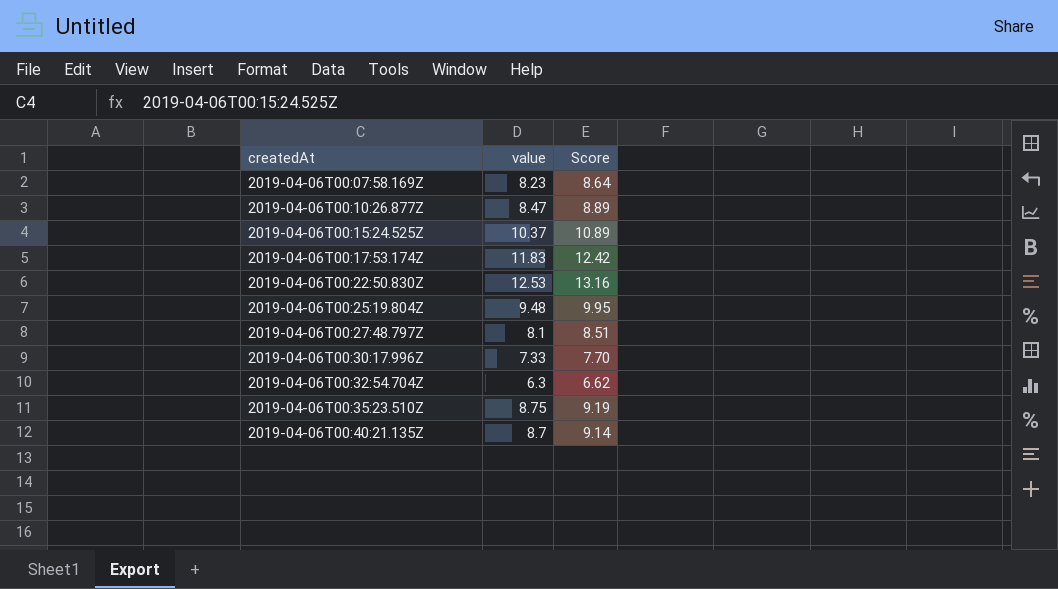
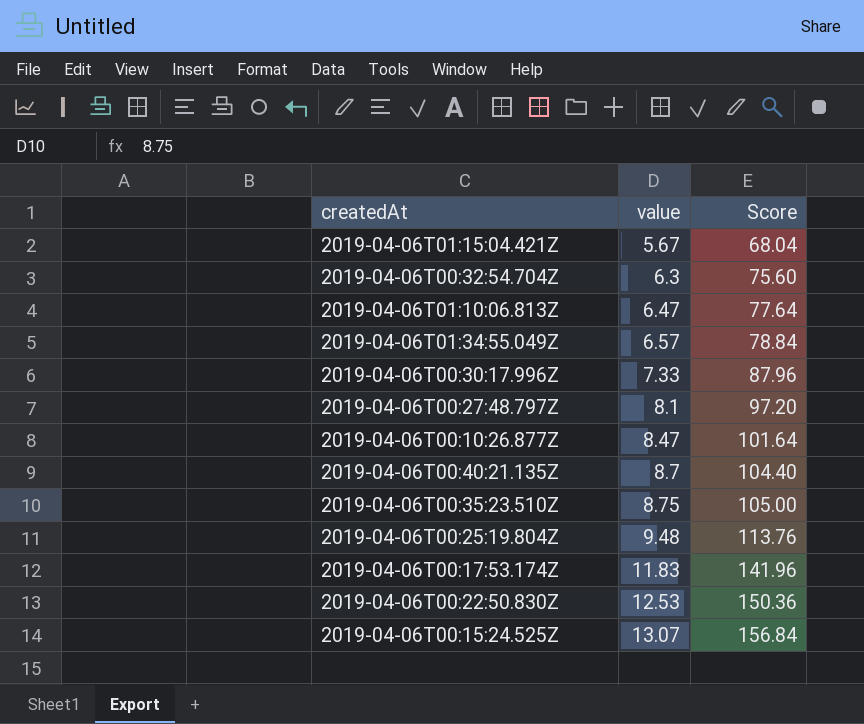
row order: createdAt ascending -> value ascending
column Score | formula: [value] * 1.05 -> [value] * 12
row 2019-04-06T00:07:58.169Z: 8.23 | 8.64 -> none
row 2019-04-06T01:15:04.421Z: none -> 5.67 | 68.04
row 2019-04-06T01:10:06.813Z: none -> 6.47 | 77.64
row 2019-04-06T01:34:55.049Z: none -> 6.57 | 78.84
2019-04-06T00:15:24.525Z | value: 10.37 -> 13.07

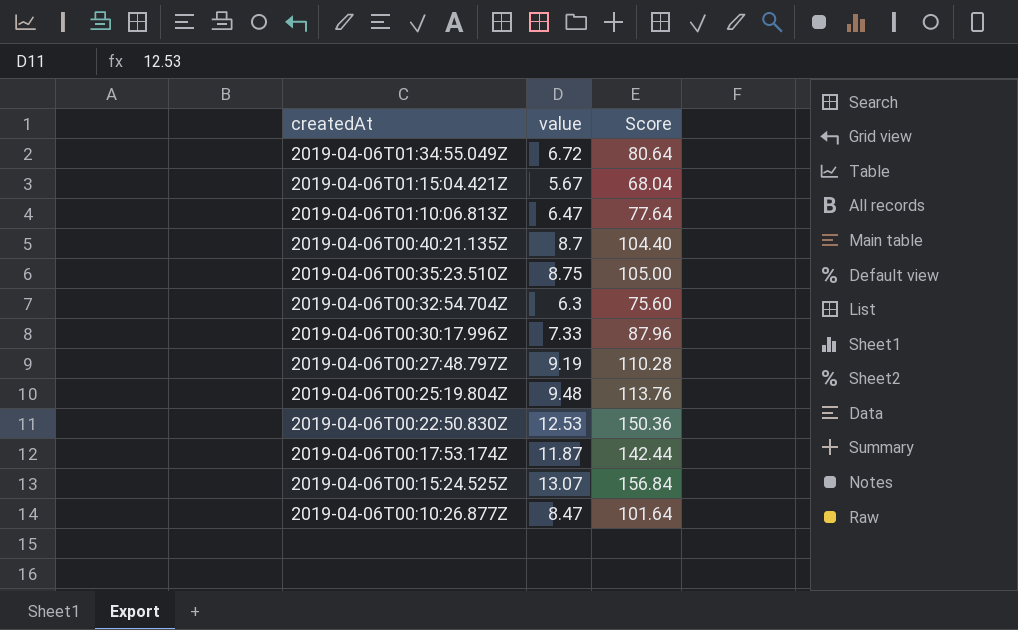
row order: value ascending -> createdAt descending
2019-04-06T01:34:55.049Z | value: 6.57 -> 6.72
2019-04-06T01:34:55.049Z | Score: 78.84 -> 80.64
2019-04-06T00:27:48.797Z | value: 8.1 -> 9.19
2019-04-06T00:27:48.797Z | Score: 97.20 -> 110.28
2019-04-06T00:17:53.174Z | value: 11.83 -> 11.87
2019-04-06T00:17:53.174Z | Score: 141.96 -> 142.44

